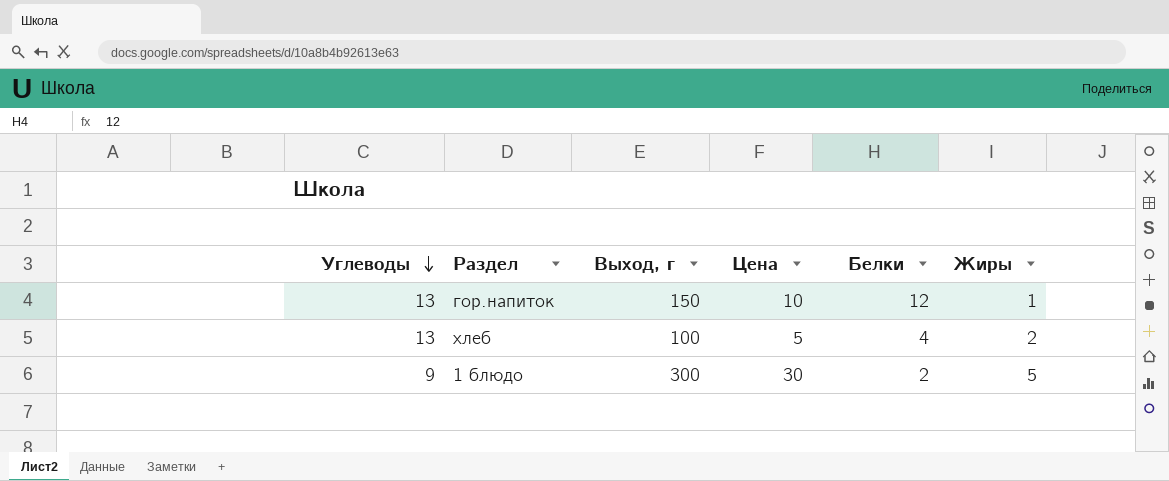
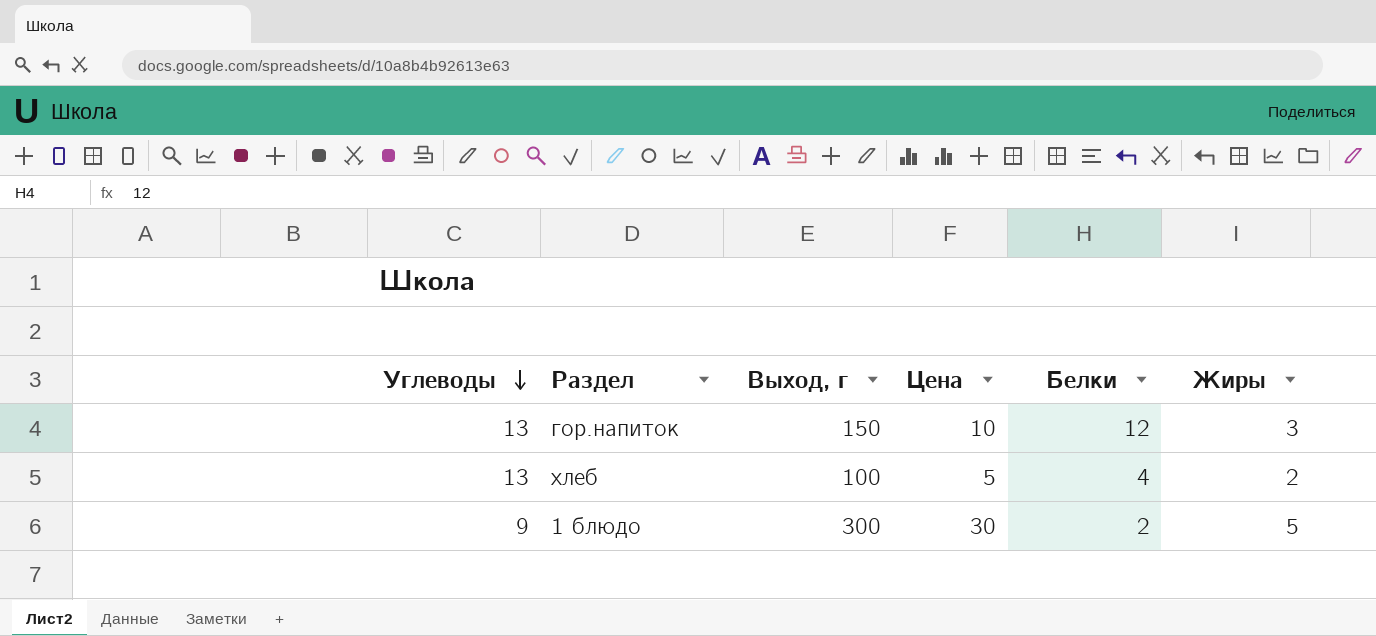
гор.напиток | Жиры: 1 -> 3

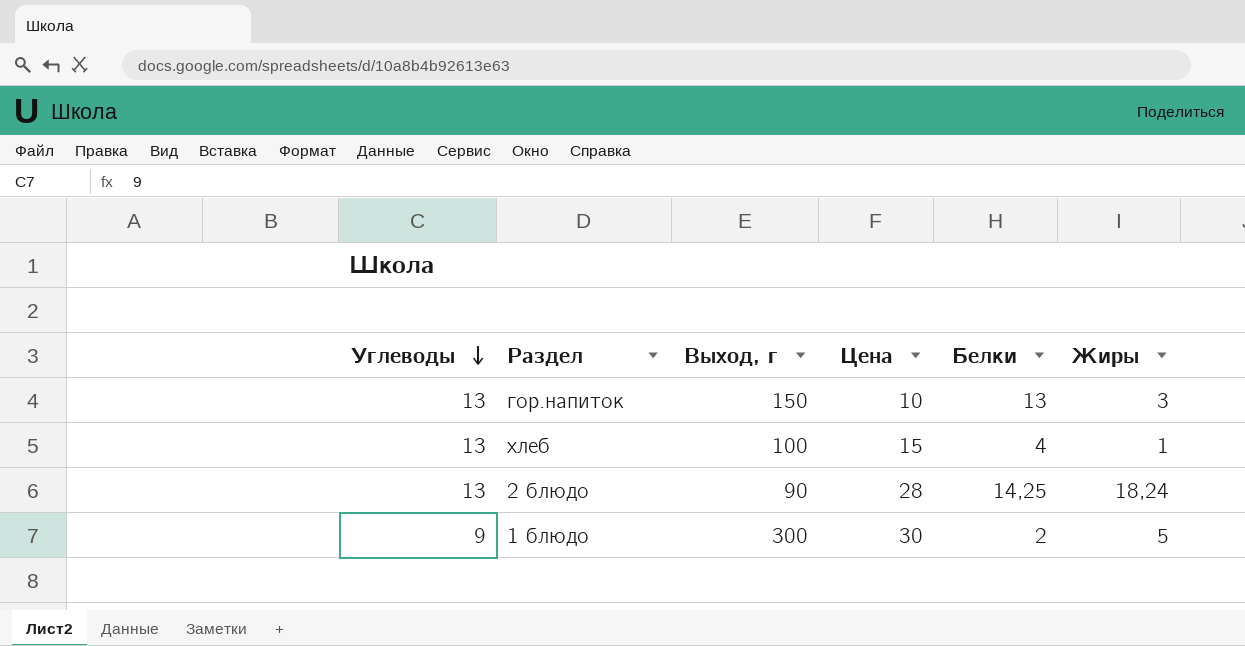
гор.напиток | Белки: 12 -> 13
хлеб | Цена: 5 -> 15
хлеб | Жиры: 2 -> 1
row 2 блюдо: none -> 13 | 90 | 28 | 14,25 | 18,24

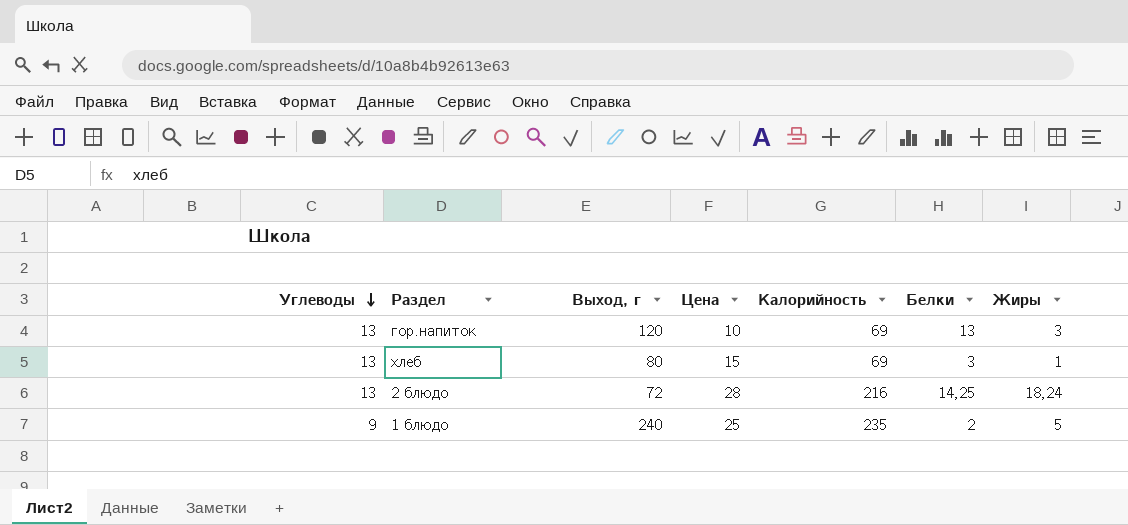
column Калорийность | position: none -> 5
гор.напиток | Выход, г: 150 -> 120
хлеб | Выход, г: 100 -> 80
хлеб | Белки: 4 -> 3
2 блюдо | Выход, г: 90 -> 72
1 блюдо | Выход, г: 300 -> 240
1 блюдо | Цена: 30 -> 25

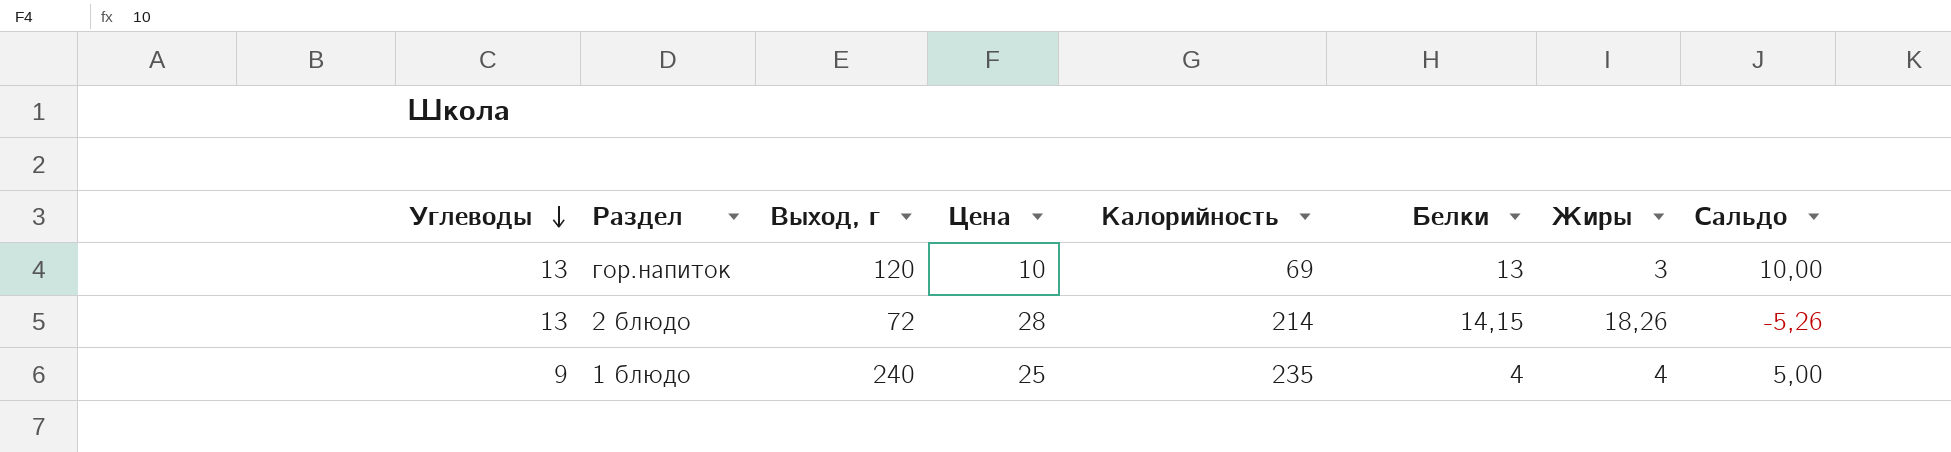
column Сальдо | formula: none -> [Углеводы] - [Жиры]
row хлеб: 13 | 80 | 15 | 69 | 3 | 1 -> none
2 блюдо | Калорийность: 216 -> 214
2 блюдо | Белки: 14,25 -> 14,15
2 блюдо | Жиры: 18,24 -> 18,26
1 блюдо | Белки: 2 -> 4
1 блюдо | Жиры: 5 -> 4

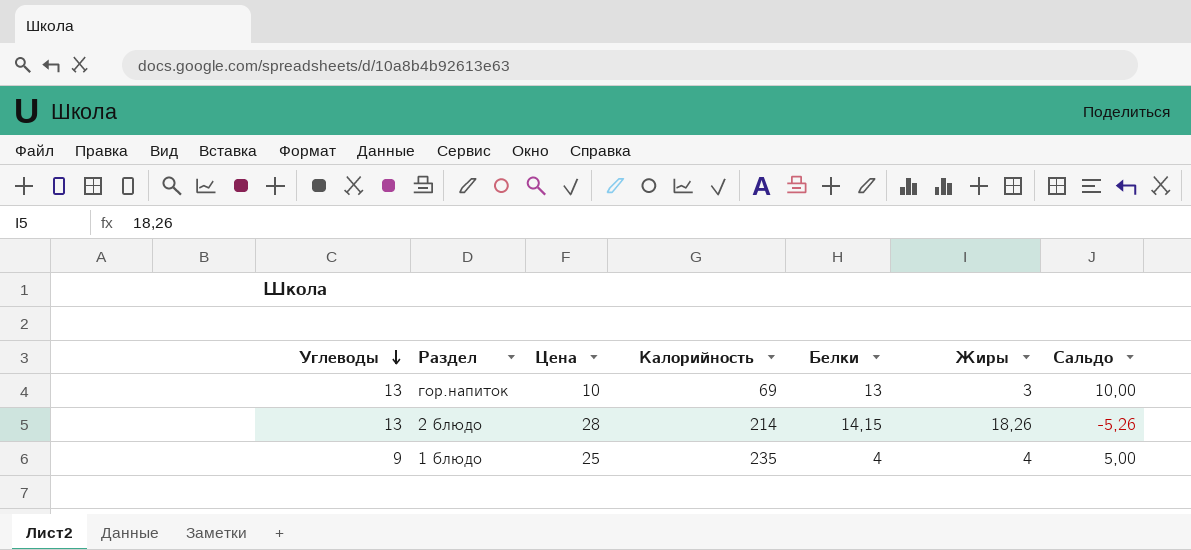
column Выход, г | position: 3 -> none

